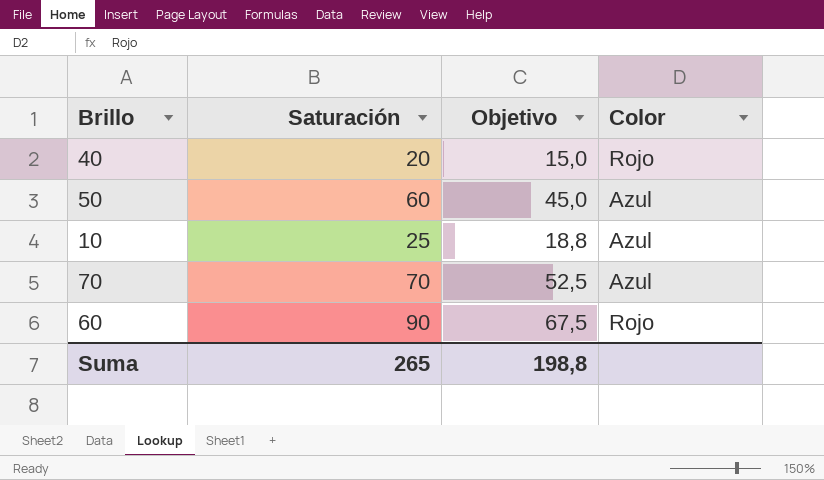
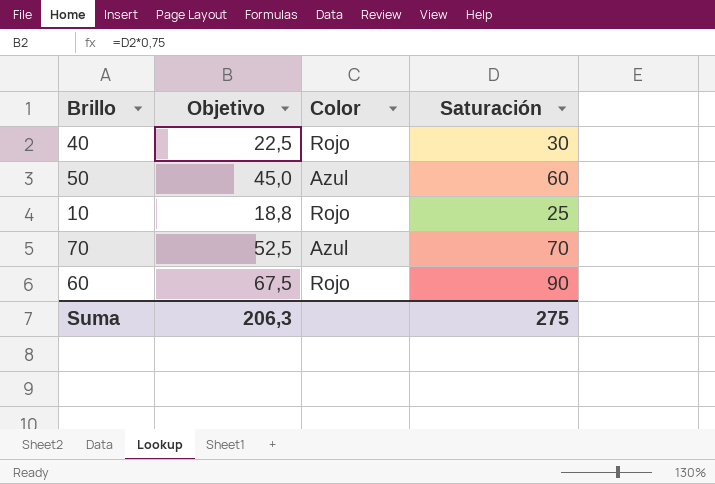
column Saturación | position: 2 -> 4
40 | Objetivo: 15,0 -> 22,5
40 | Saturación: 20 -> 30
10 | Color: Azul -> Rojo
Suma | Objetivo: 198,8 -> 206,3
Suma | Saturación: 265 -> 275

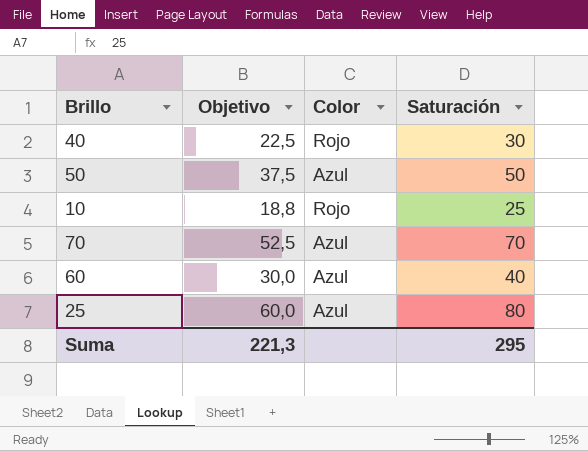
50 | Objetivo: 45,0 -> 37,5
50 | Saturación: 60 -> 50
60 | Objetivo: 67,5 -> 30,0
60 | Color: Rojo -> Azul
60 | Saturación: 90 -> 40
row 25: none -> 60,0 | Azul | 80
Suma | Objetivo: 206,3 -> 221,3
Suma | Saturación: 275 -> 295

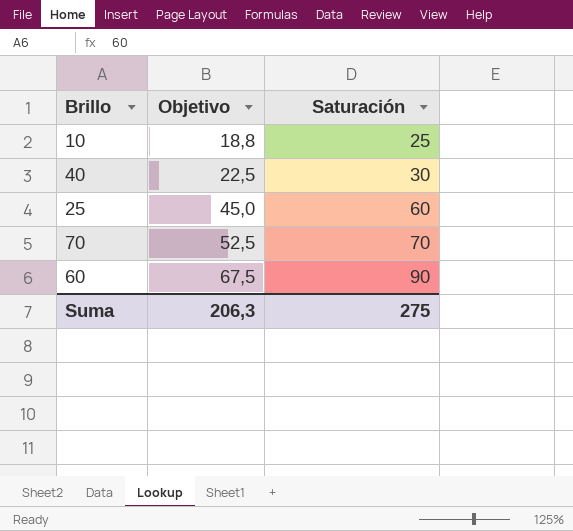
row order: none -> Objetivo ascending
column Color | position: 3 -> none
row 50: 37,5 | Azul | 50 -> none
25 | Objetivo: 60,0 -> 45,0
25 | Saturación: 80 -> 60
60 | Objetivo: 30,0 -> 67,5
60 | Saturación: 40 -> 90
Suma | Objetivo: 221,3 -> 206,3
Suma | Saturación: 295 -> 275

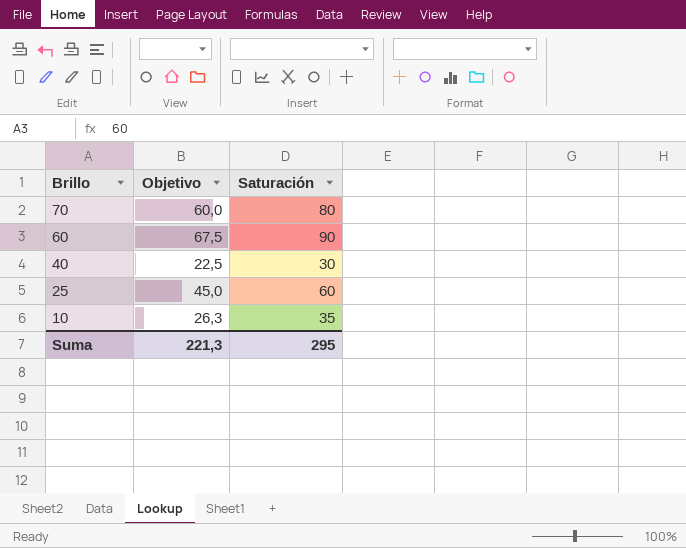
row order: Objetivo ascending -> Brillo descending
70 | Objetivo: 52,5 -> 60,0
70 | Saturación: 70 -> 80
10 | Objetivo: 18,8 -> 26,3
10 | Saturación: 25 -> 35
Suma | Objetivo: 206,3 -> 221,3
Suma | Saturación: 275 -> 295

